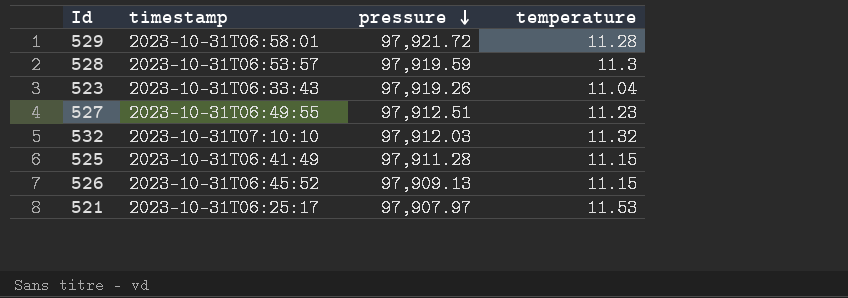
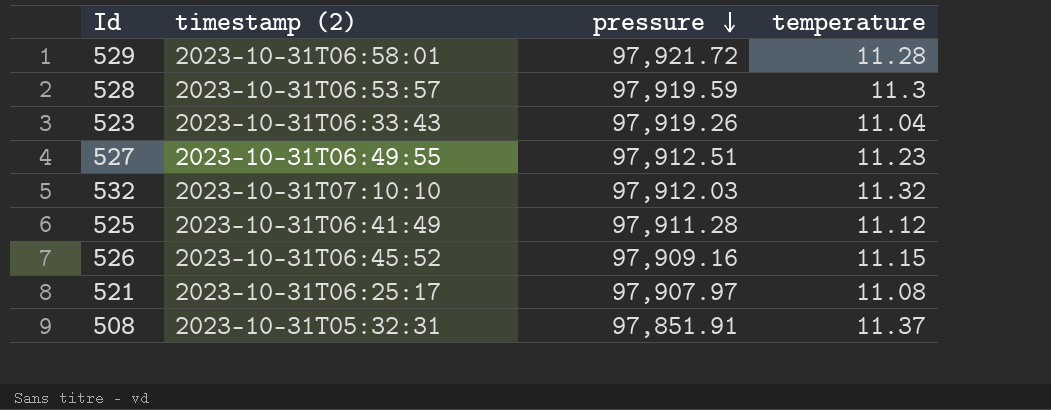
column name: timestamp -> timestamp (2)
525 | temperature: 11.15 -> 11.12
526 | pressure: 97,909.13 -> 97,909.16
521 | temperature: 11.53 -> 11.08
row 508: none -> 2023-10-31T05:32:31 | 97,851.91 | 11.37

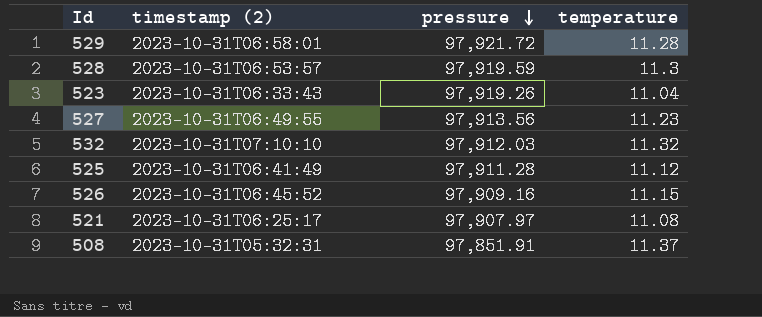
527 | pressure: 97,912.51 -> 97,913.56

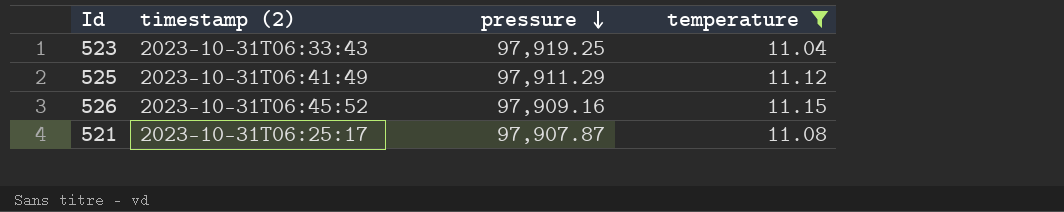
filter: none -> temperature <= 11.15
523 | pressure: 97,919.26 -> 97,919.25
525 | pressure: 97,911.28 -> 97,911.29
521 | pressure: 97,907.97 -> 97,907.87

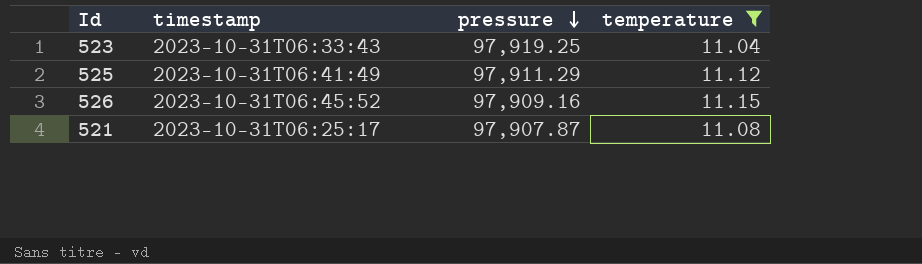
column name: timestamp (2) -> timestamp

